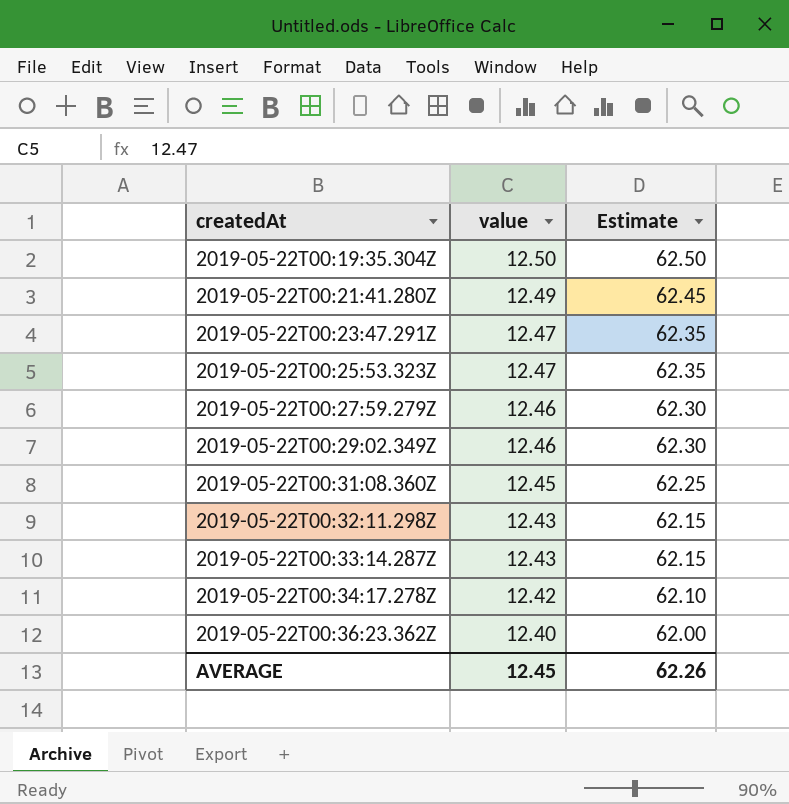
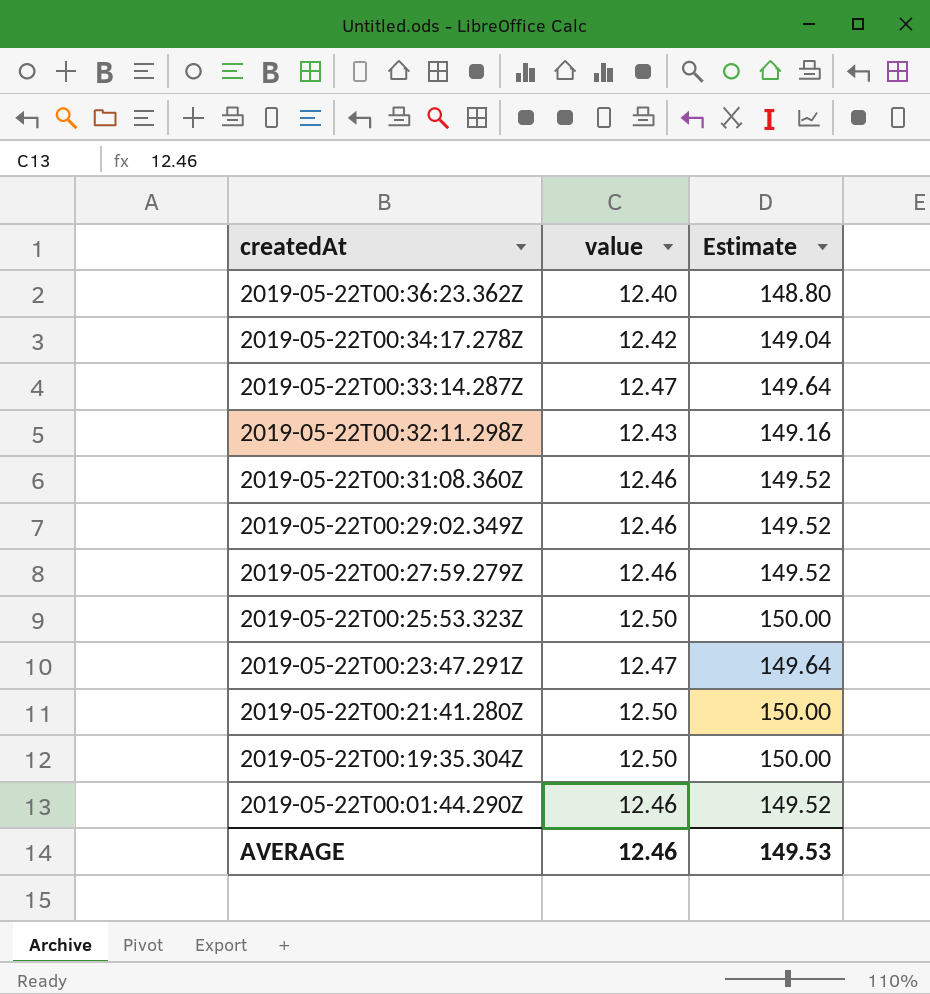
row order: createdAt ascending -> createdAt descending
column Estimate | formula: [value] * 5 -> [value] * 12
2019-05-22T00:33:14.287Z | value: 12.43 -> 12.47
2019-05-22T00:31:08.360Z | value: 12.45 -> 12.46
2019-05-22T00:25:53.323Z | value: 12.47 -> 12.50
2019-05-22T00:21:41.280Z | value: 12.49 -> 12.50
row 2019-05-22T00:01:44.290Z: none -> 12.46 | 149.52
AVERAGE | value: 12.45 -> 12.46
AVERAGE | Estimate: 62.26 -> 149.53

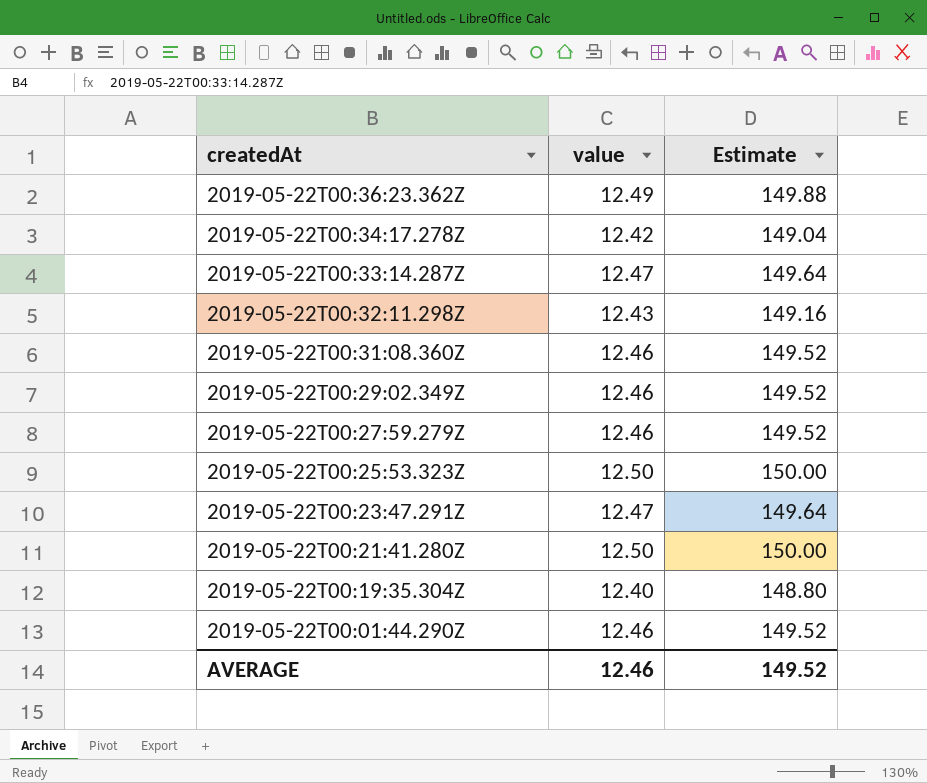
2019-05-22T00:36:23.362Z | value: 12.40 -> 12.49
2019-05-22T00:36:23.362Z | Estimate: 148.80 -> 149.88
2019-05-22T00:19:35.304Z | value: 12.50 -> 12.40
2019-05-22T00:19:35.304Z | Estimate: 150.00 -> 148.80
AVERAGE | Estimate: 149.53 -> 149.52

